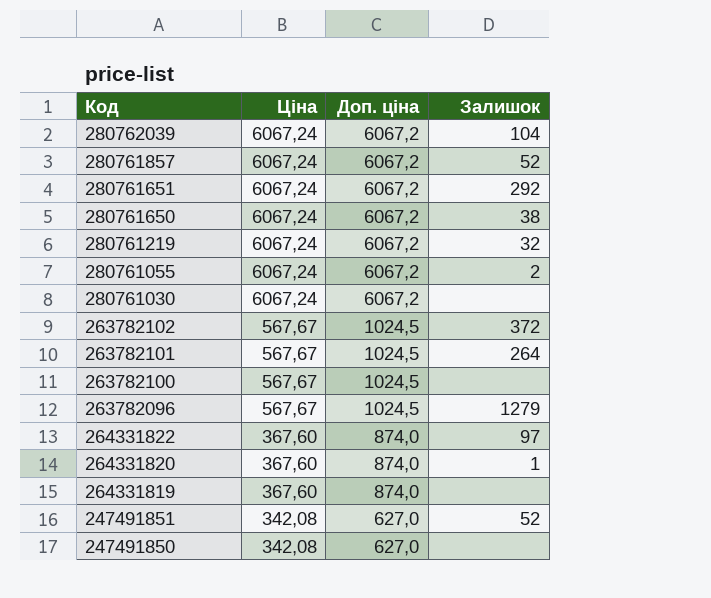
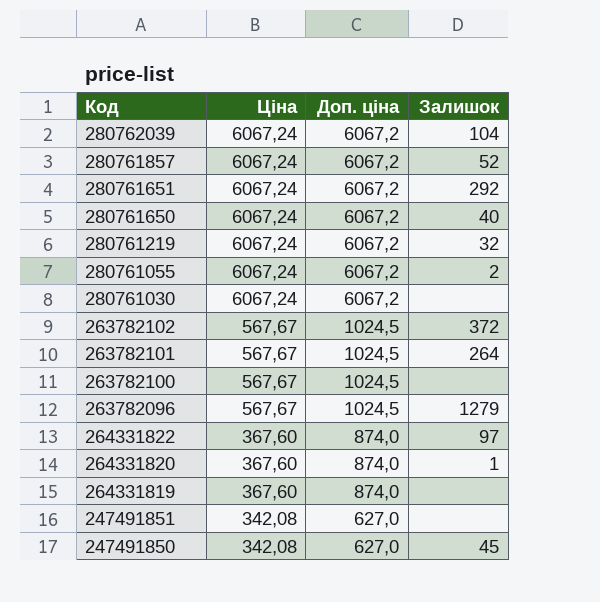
280761650 | Залишок: 38 -> 40
247491851 | Залишок: 52 -> none
247491850 | Залишок: none -> 45

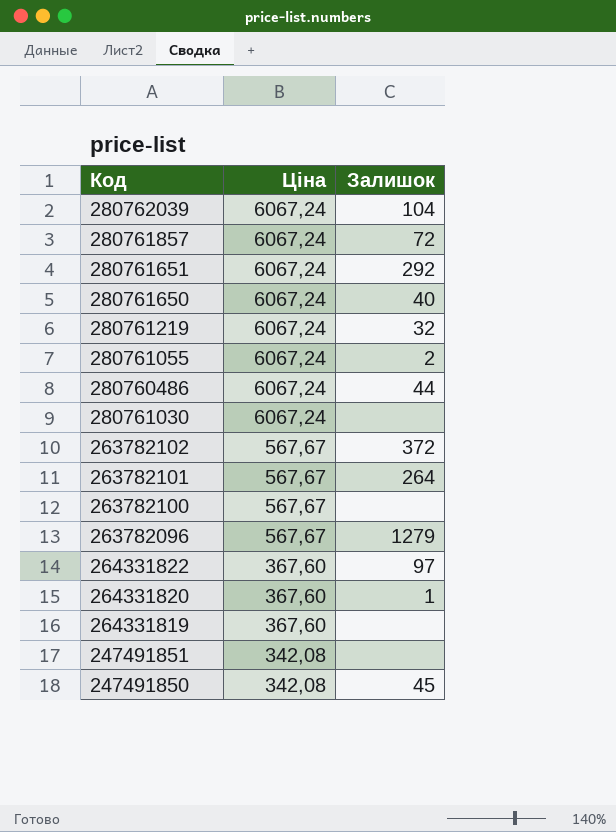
column Доп. ціна | position: 3 -> none
280761857 | Залишок: 52 -> 72
row 280760486: none -> 6067,24 | 44

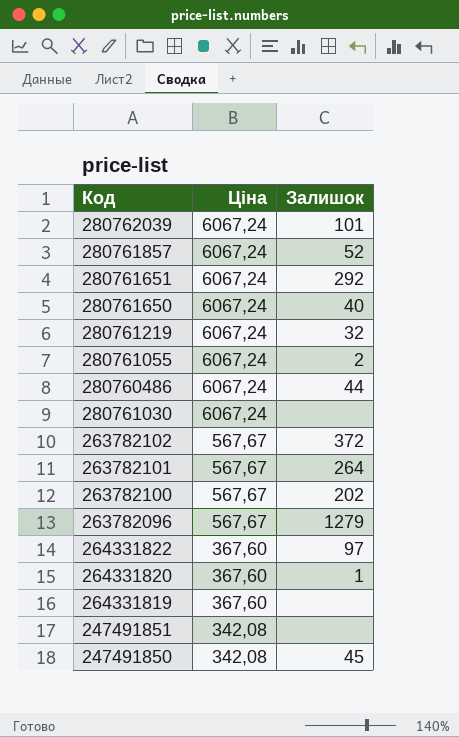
280762039 | Залишок: 104 -> 101
280761857 | Залишок: 72 -> 52
263782100 | Залишок: none -> 202

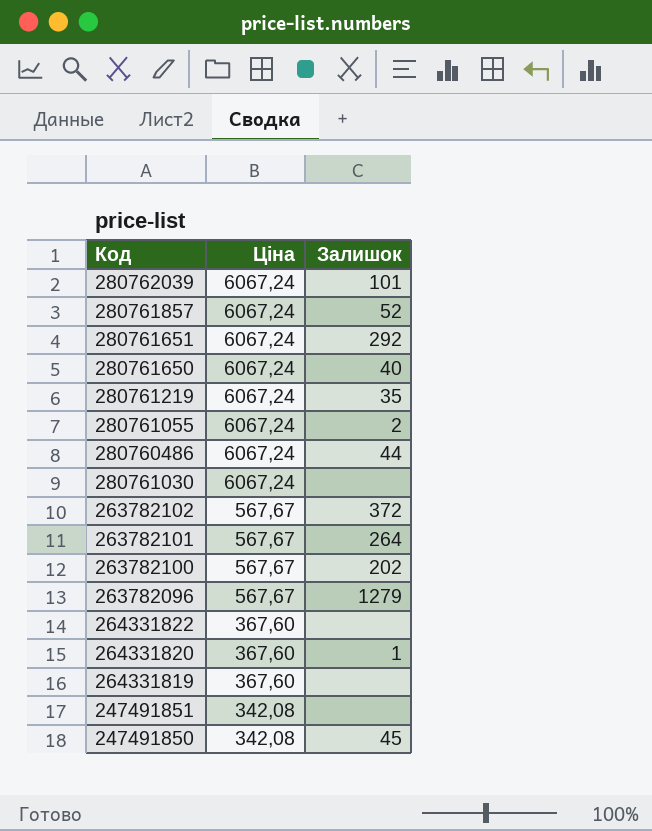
280761219 | Залишок: 32 -> 35
264331822 | Залишок: 97 -> none

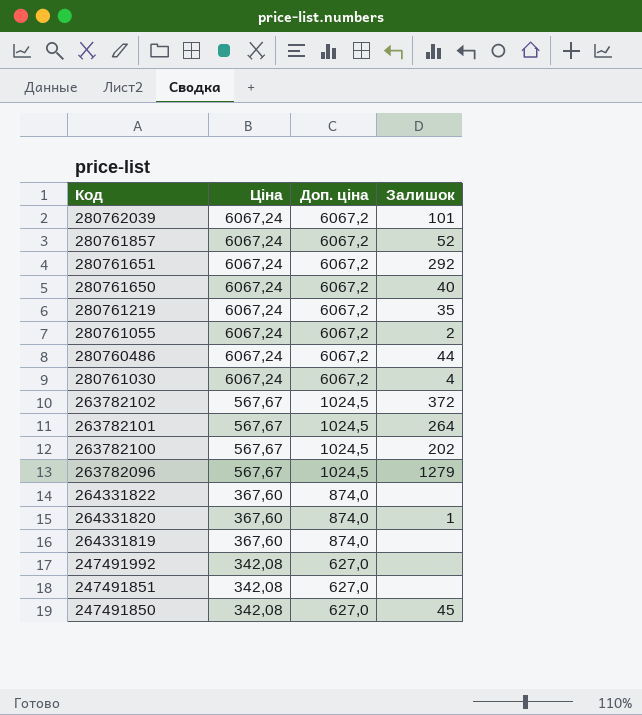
column Доп. ціна | position: none -> 3
280761030 | Залишок: none -> 4
row 247491992: none -> 342,08 | 627,0 | none

